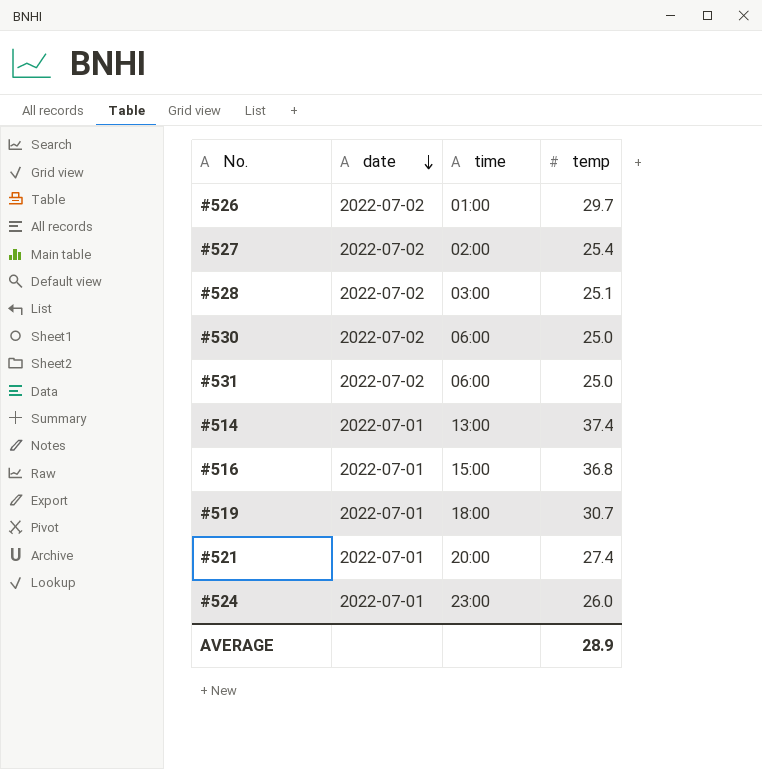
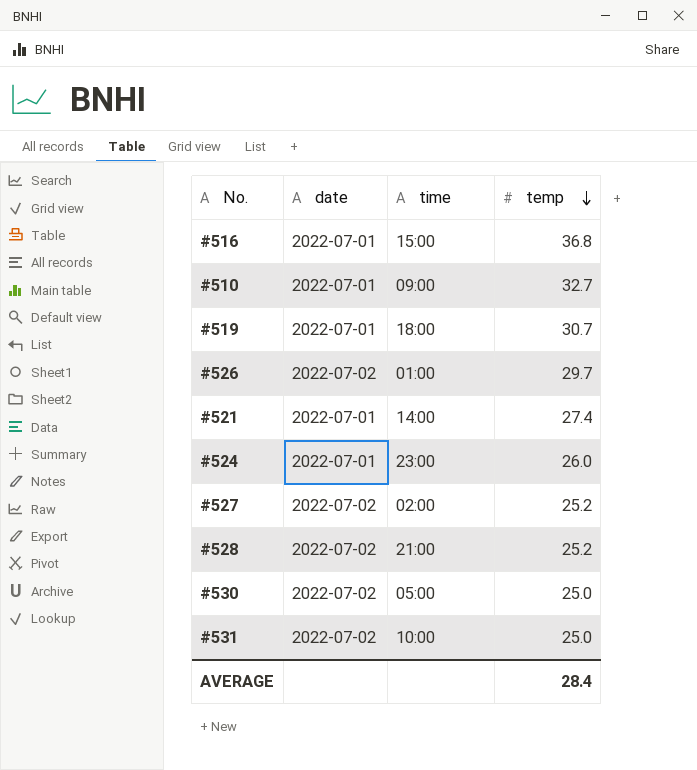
row order: date descending -> temp descending
row #514: 2022-07-01 | 13:00 | 37.4 -> none
row #510: none -> 2022-07-01 | 09:00 | 32.7
#521 | time: 20:00 -> 14:00
#527 | temp: 25.4 -> 25.2
#528 | time: 03:00 -> 21:00
#528 | temp: 25.1 -> 25.2
#530 | time: 06:00 -> 05:00
#531 | time: 06:00 -> 10:00
AVERAGE | temp: 28.9 -> 28.4

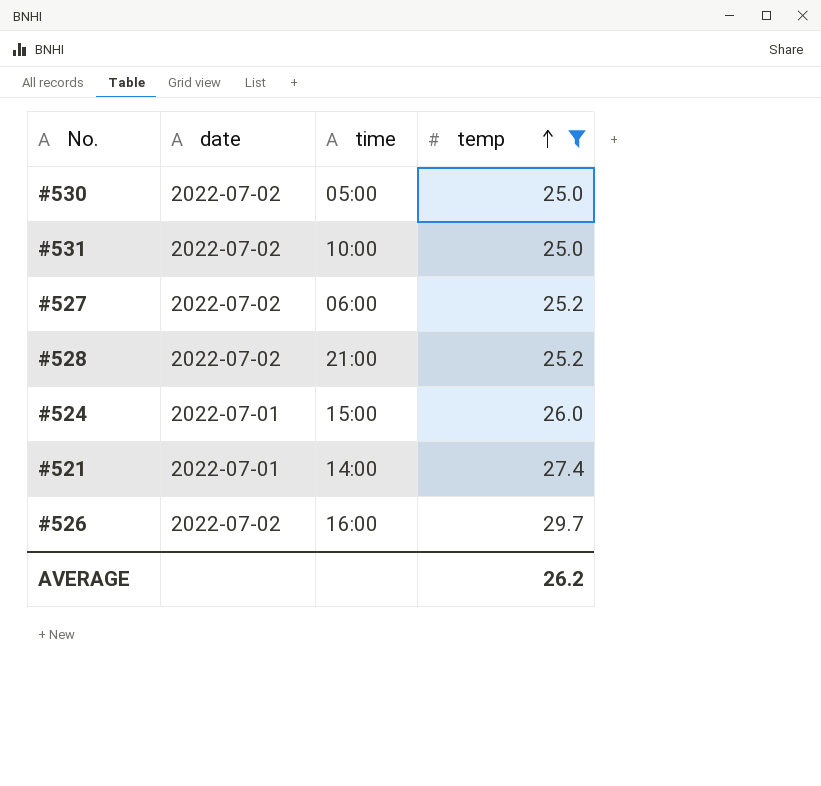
filter: none -> temp <= 29.7
row order: temp descending -> temp ascending
#527 | time: 02:00 -> 06:00
#524 | time: 23:00 -> 15:00
#526 | time: 01:00 -> 16:00
AVERAGE | temp: 28.4 -> 26.2

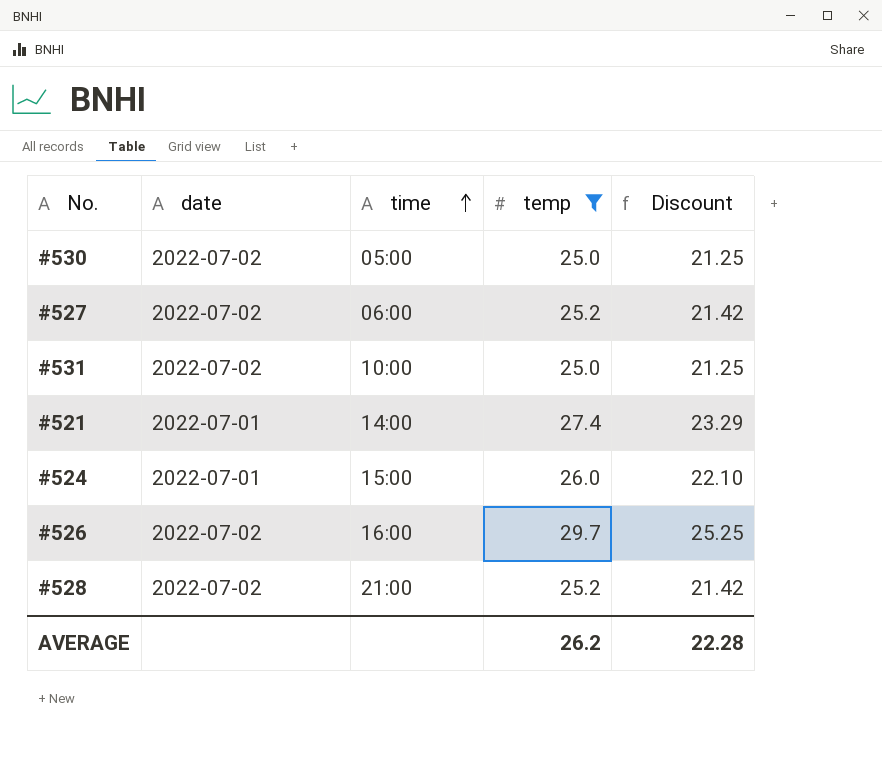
row order: temp ascending -> time ascending
column Discount | formula: none -> [temp] * 0.85

